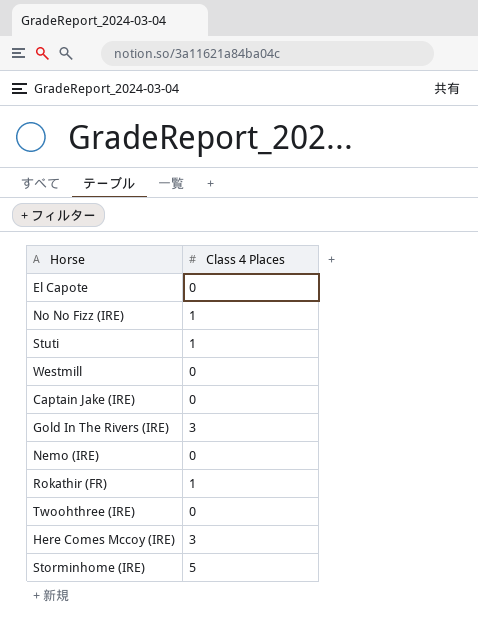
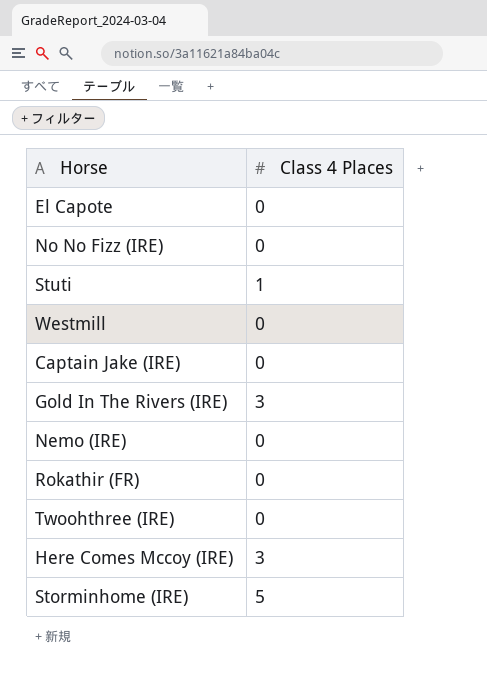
No No Fizz (IRE) | Class 4 Places: 1 -> 0
Rokathir (FR) | Class 4 Places: 1 -> 0

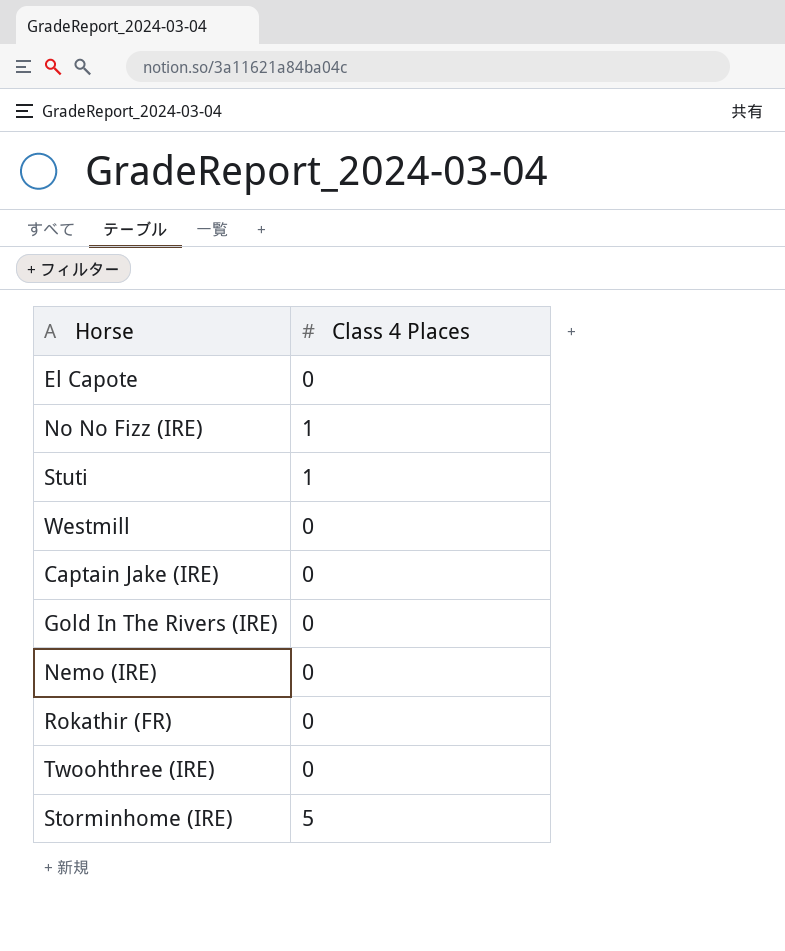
row Here Comes Mccoy (IRE): 3 -> none
No No Fizz (IRE) | Class 4 Places: 0 -> 1
Gold In The Rivers (IRE) | Class 4 Places: 3 -> 0

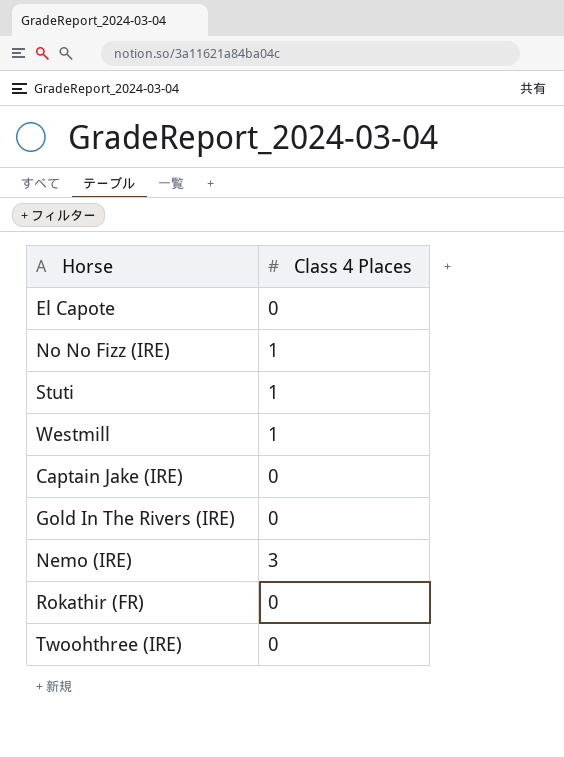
row Storminhome (IRE): 5 -> none
Westmill | Class 4 Places: 0 -> 1
Nemo (IRE) | Class 4 Places: 0 -> 3

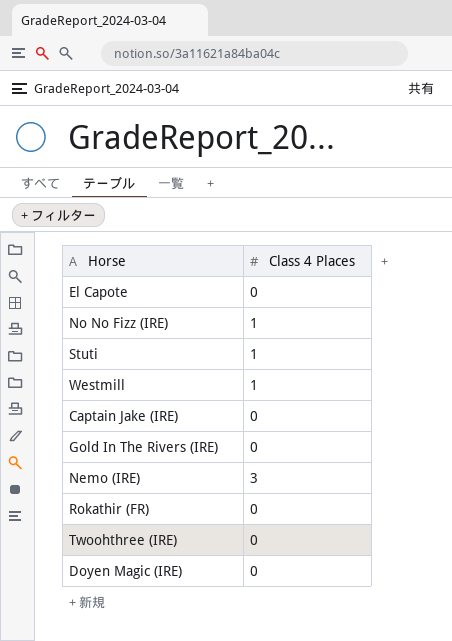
row Doyen Magic (IRE): none -> 0

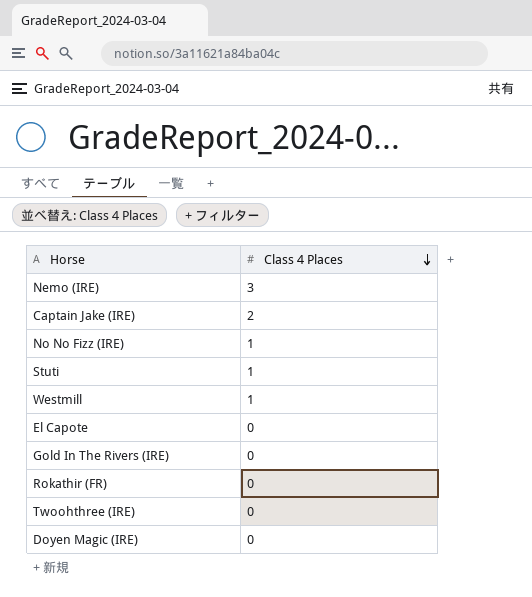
row order: none -> Class 4 Places descending
Captain Jake (IRE) | Class 4 Places: 0 -> 2

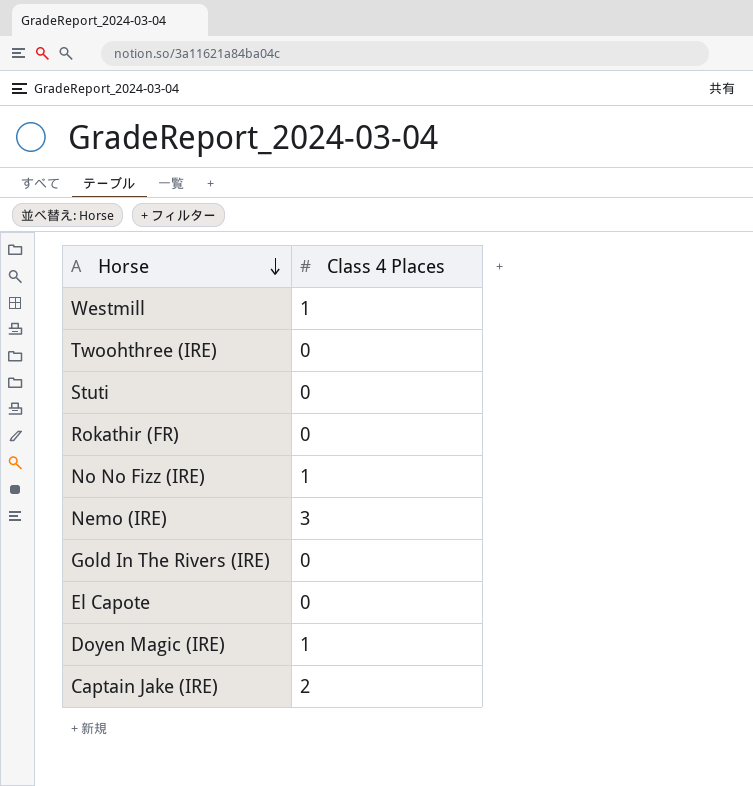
row order: Class 4 Places descending -> Horse descending
Stuti | Class 4 Places: 1 -> 0
Doyen Magic (IRE) | Class 4 Places: 0 -> 1

